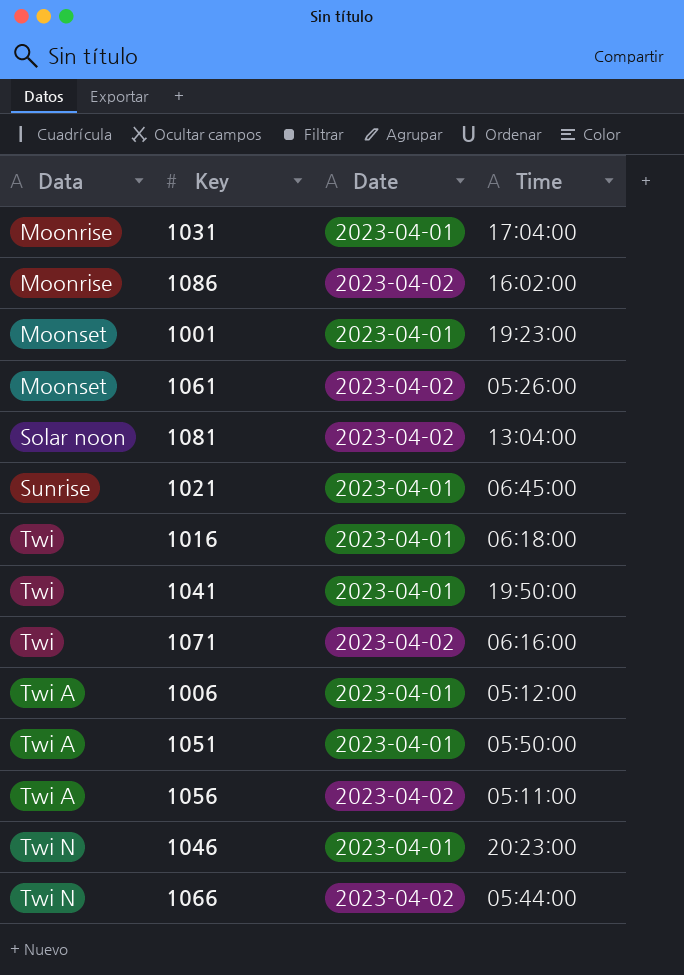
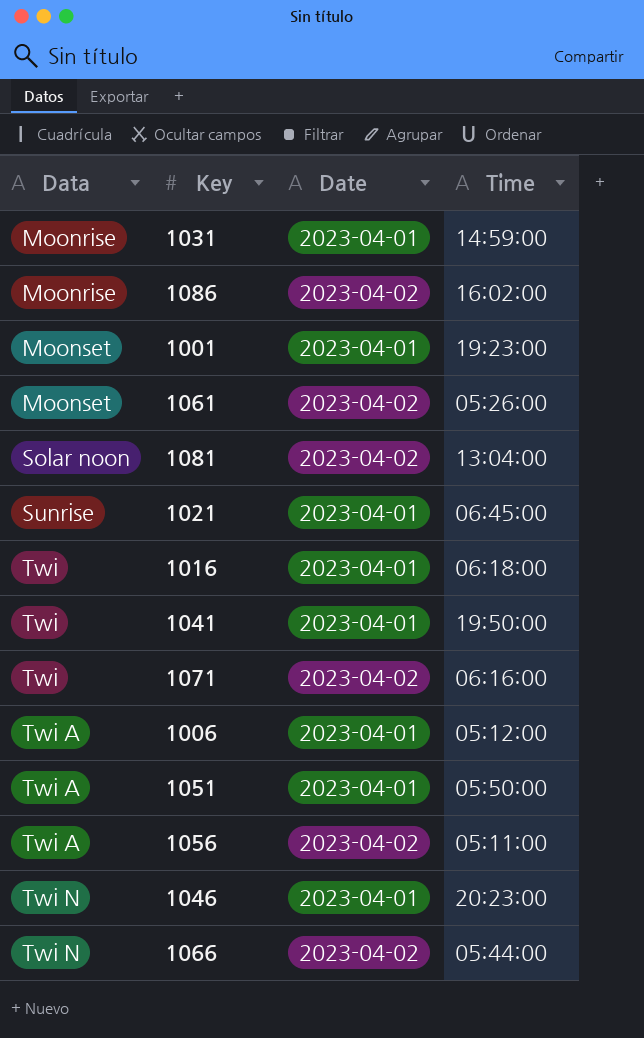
1031 | Time: 17:04:00 -> 14:59:00

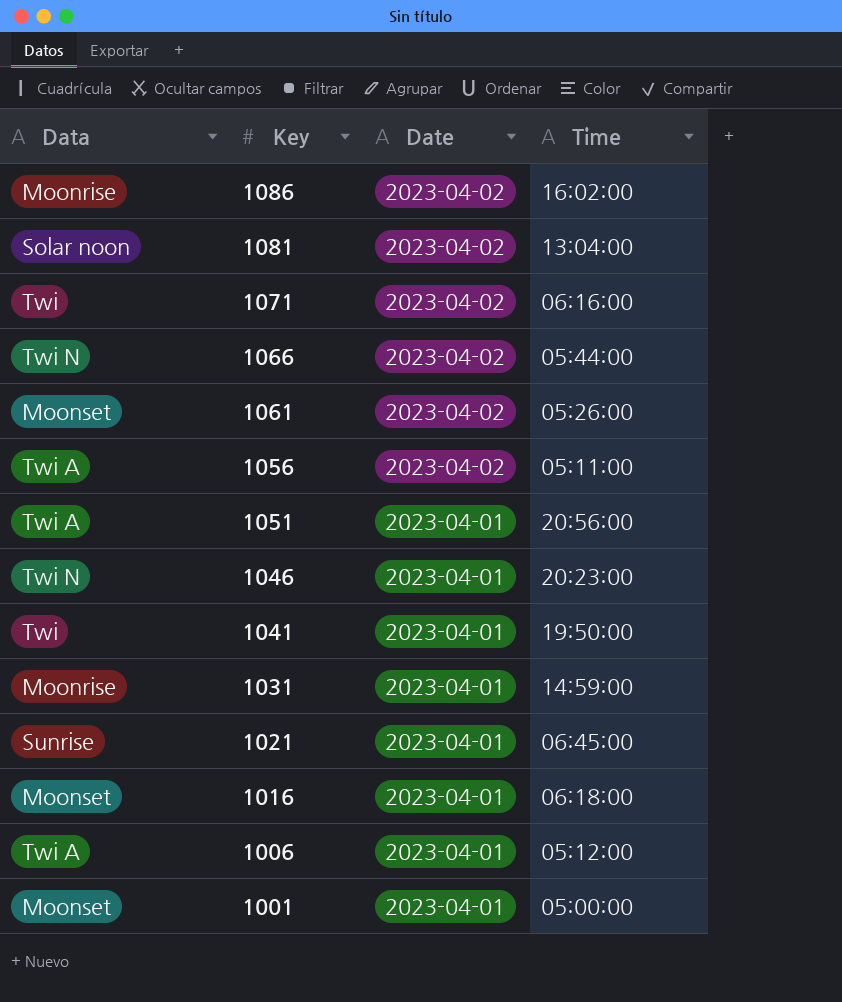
row order: Data ascending -> Key descending
1051 | Time: 05:50:00 -> 20:56:00
1016 | Data: Twi -> Moonset
1001 | Time: 19:23:00 -> 05:00:00

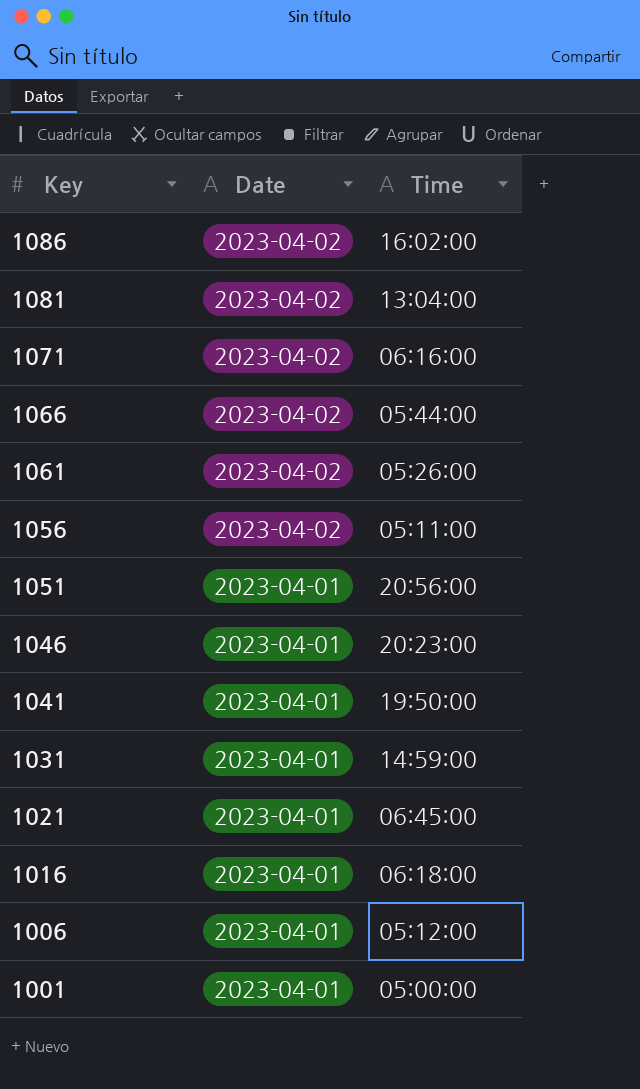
column Data | position: 1 -> none

